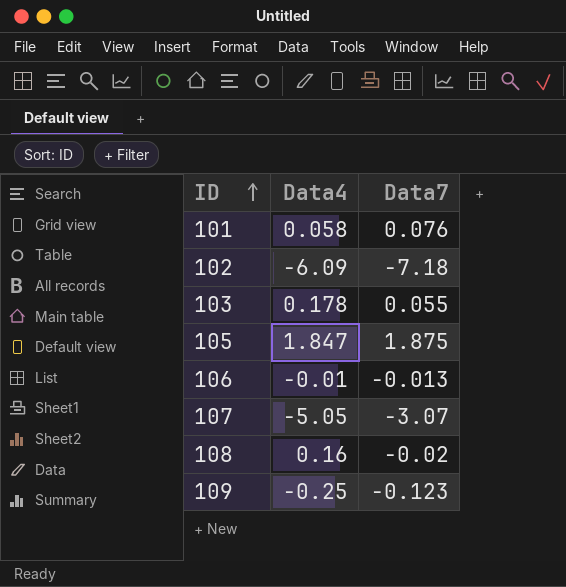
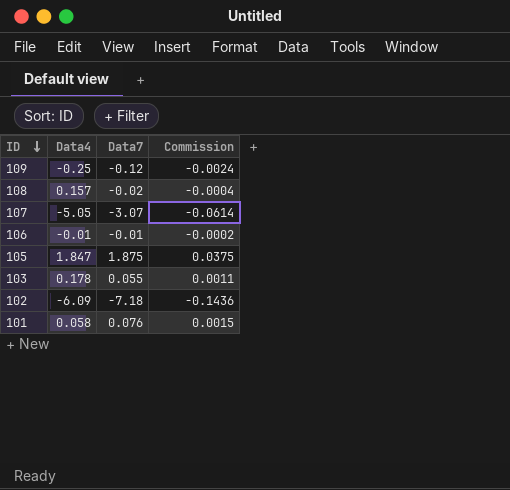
row order: ID ascending -> ID descending
column Commission | formula: none -> [Data7] * 0.02
109 | Data7: -0.123 -> -0.12
108 | Data4: 0.16 -> 0.157
106 | Data7: -0.013 -> -0.01

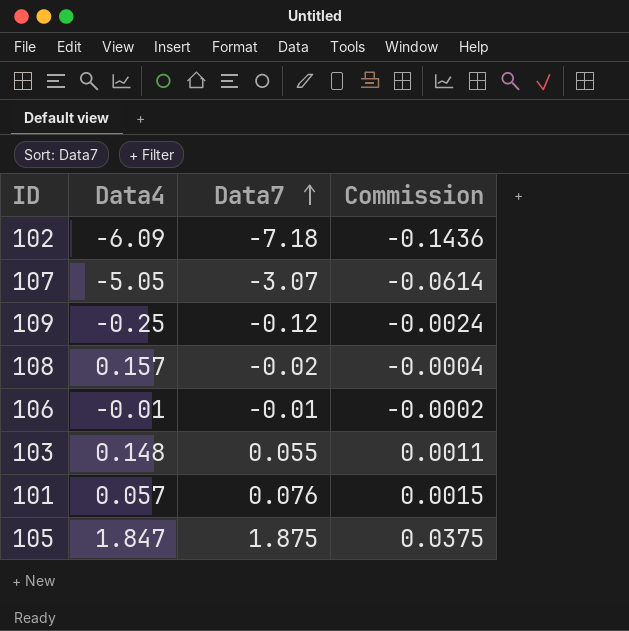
row order: ID descending -> Data7 ascending
103 | Data4: 0.178 -> 0.148
101 | Data4: 0.058 -> 0.057

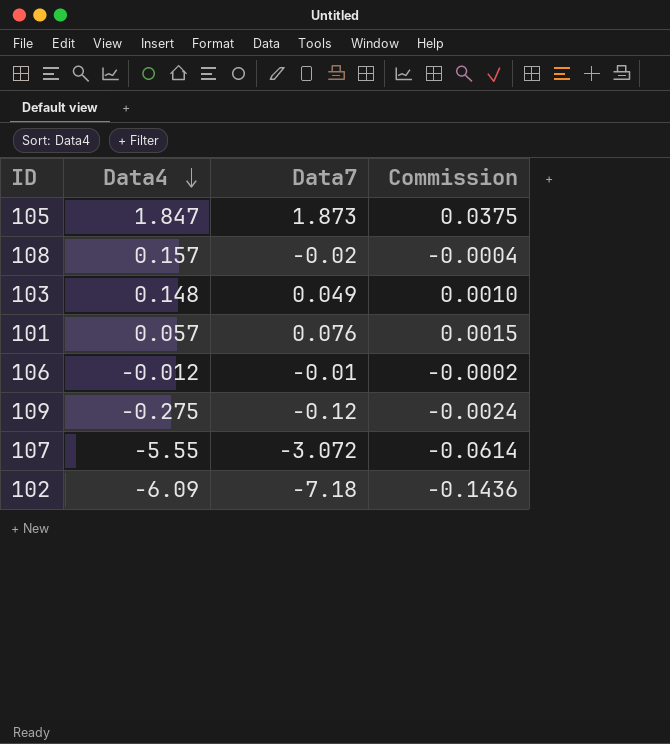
row order: Data7 ascending -> Data4 descending
105 | Data7: 1.875 -> 1.873
103 | Data7: 0.055 -> 0.049
103 | Commission: 0.0011 -> 0.0010
106 | Data4: -0.01 -> -0.012
109 | Data4: -0.25 -> -0.275
107 | Data4: -5.05 -> -5.55
107 | Data7: -3.07 -> -3.072

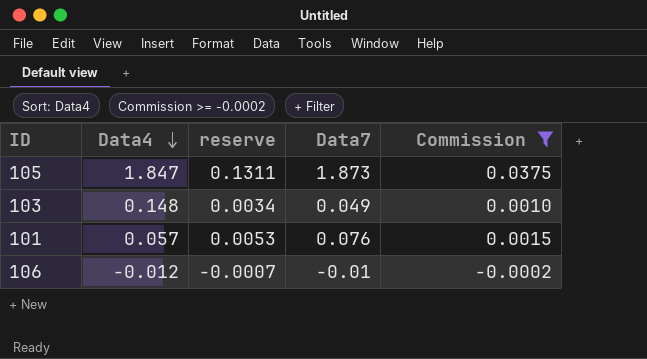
filter: none -> Commission >= -0.0002
column reserve | formula: none -> [Data7] * 0.07

